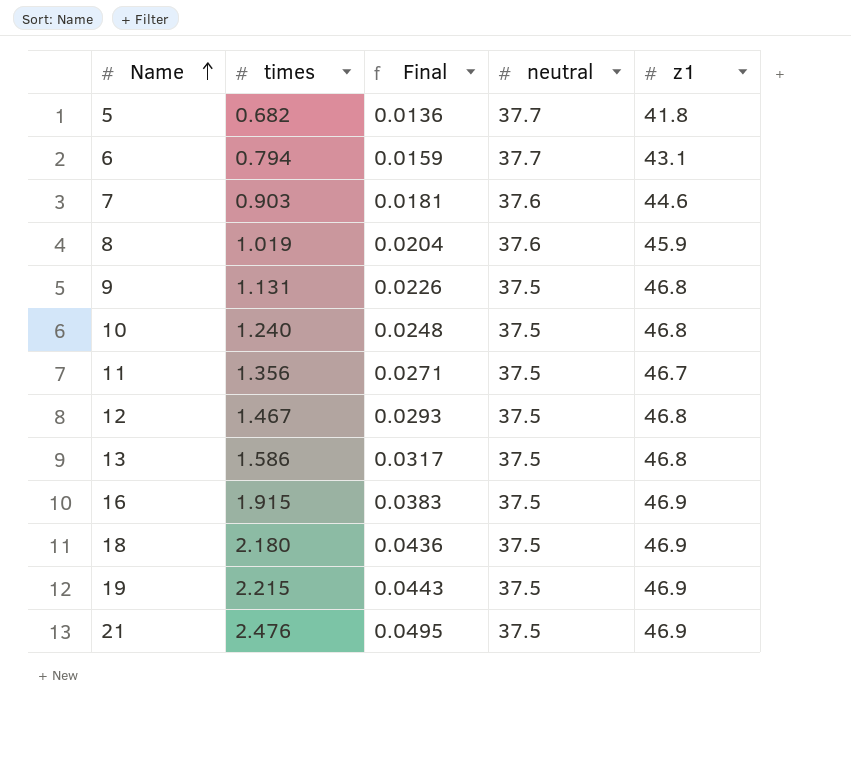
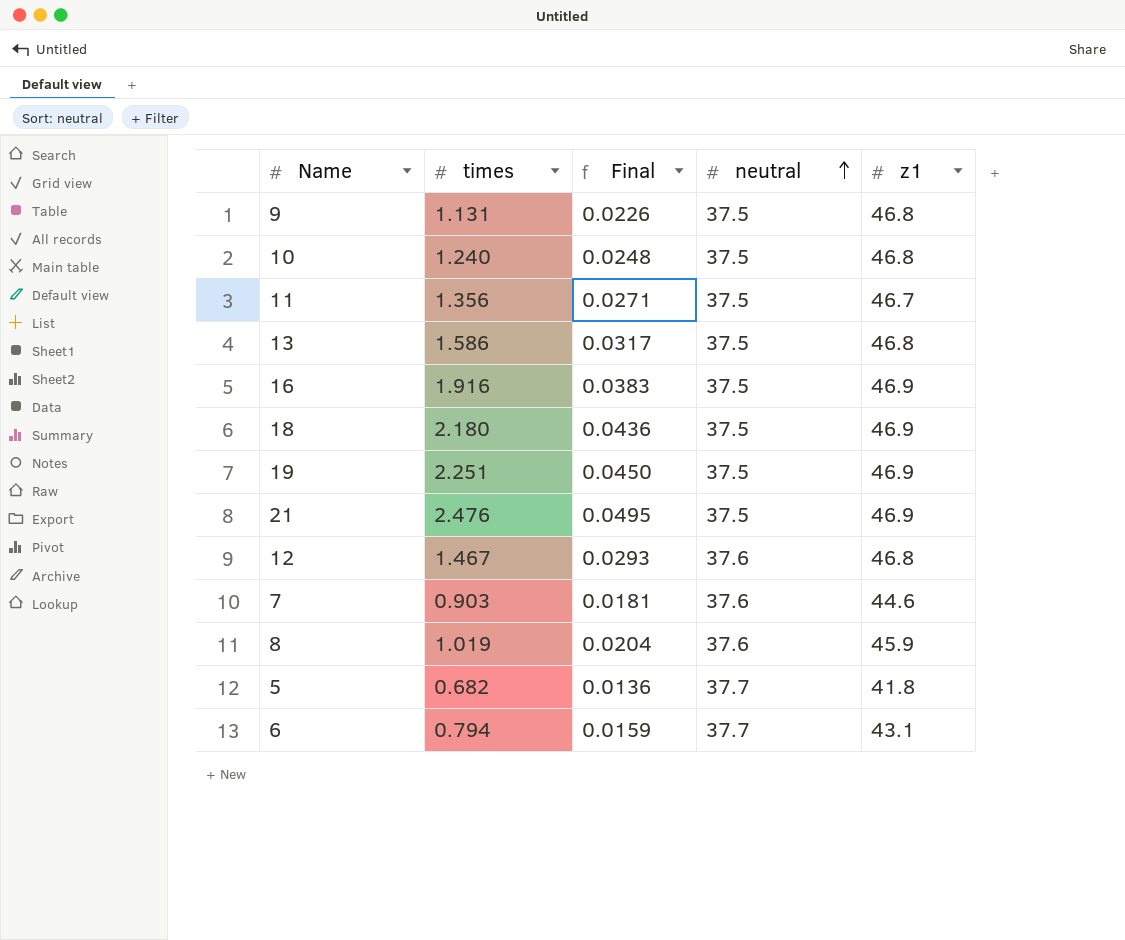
row order: Name ascending -> neutral ascending
16 | times: 1.915 -> 1.916
19 | times: 2.215 -> 2.251
19 | Final: 0.0443 -> 0.0450
12 | neutral: 37.5 -> 37.6

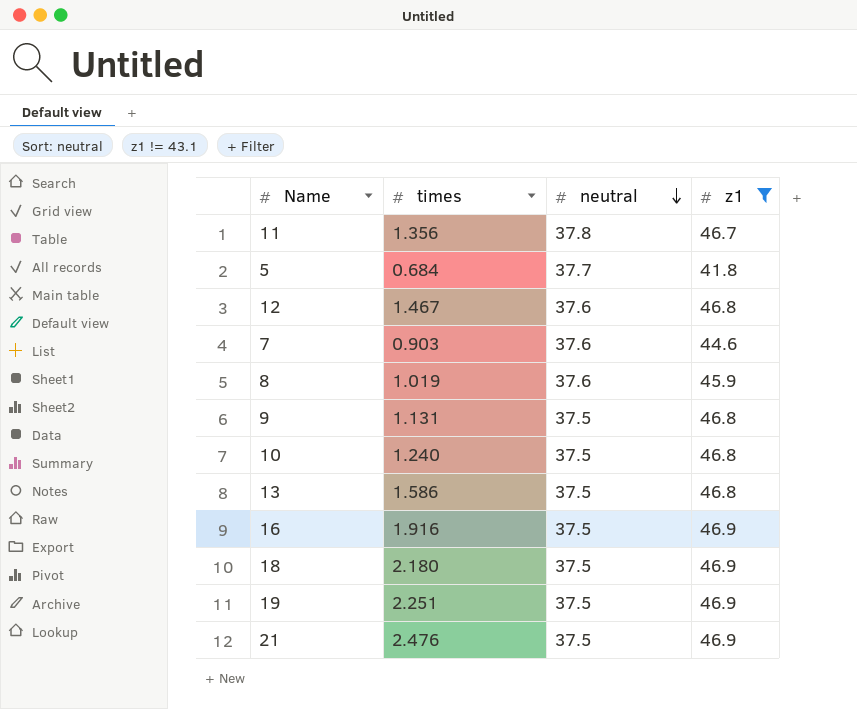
filter: none -> z1 != 43.1
row order: neutral ascending -> neutral descending
column Final | formula: [times] * 0.02 -> none
11 | neutral: 37.5 -> 37.8
5 | times: 0.682 -> 0.684

